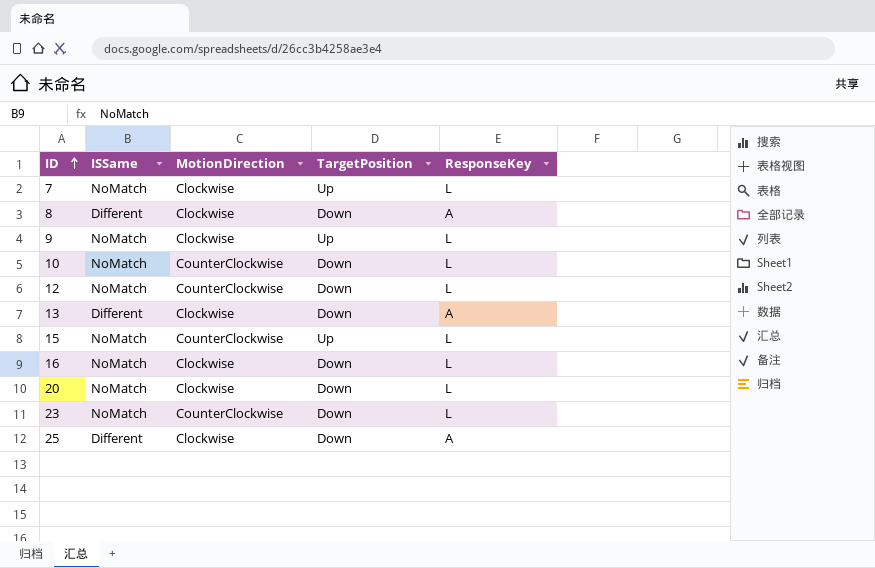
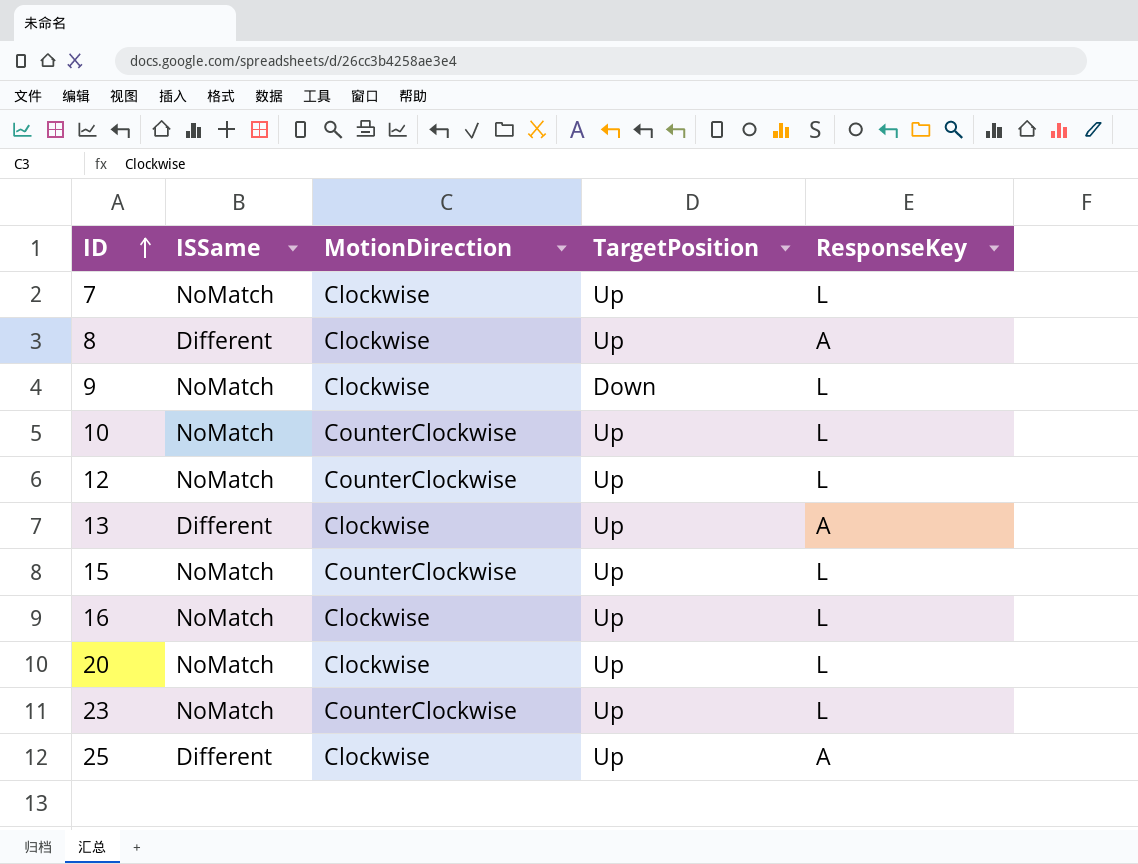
8 | TargetPosition: Down -> Up
9 | TargetPosition: Up -> Down
10 | TargetPosition: Down -> Up
12 | TargetPosition: Down -> Up
13 | TargetPosition: Down -> Up
16 | TargetPosition: Down -> Up
20 | TargetPosition: Down -> Up
23 | TargetPosition: Down -> Up
25 | TargetPosition: Down -> Up

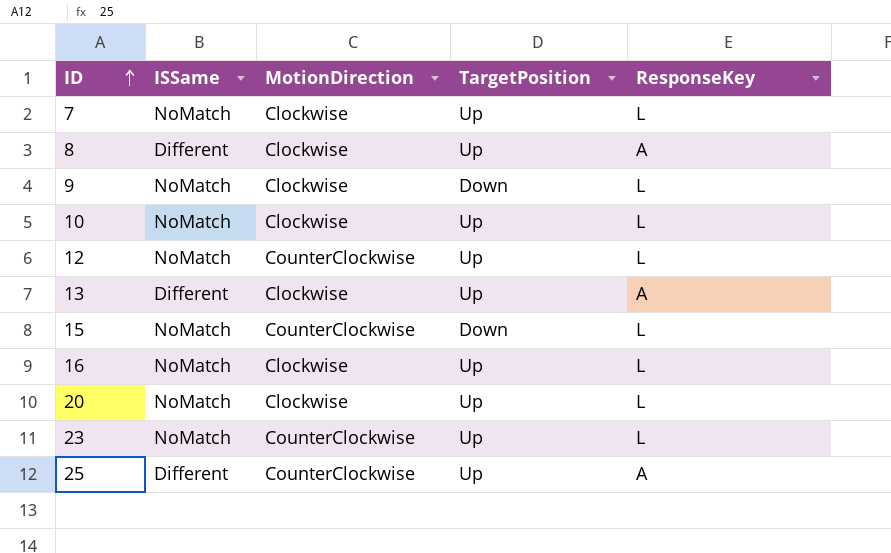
10 | MotionDirection: CounterClockwise -> Clockwise
15 | TargetPosition: Up -> Down
25 | MotionDirection: Clockwise -> CounterClockwise

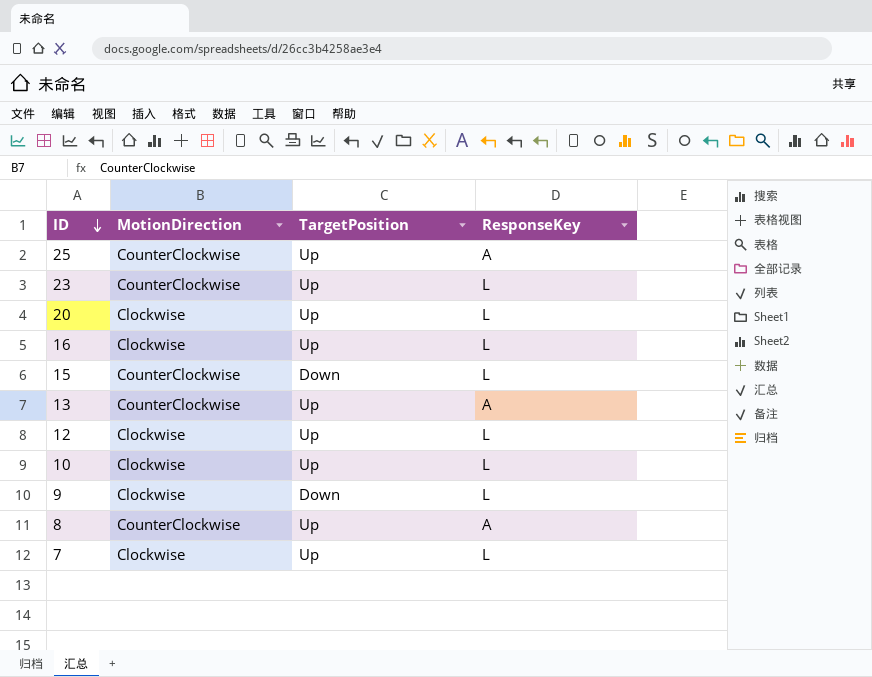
row order: ID ascending -> ID descending
column ISSame | position: 2 -> none
13 | MotionDirection: Clockwise -> CounterClockwise
12 | MotionDirection: CounterClockwise -> Clockwise
8 | MotionDirection: Clockwise -> CounterClockwise

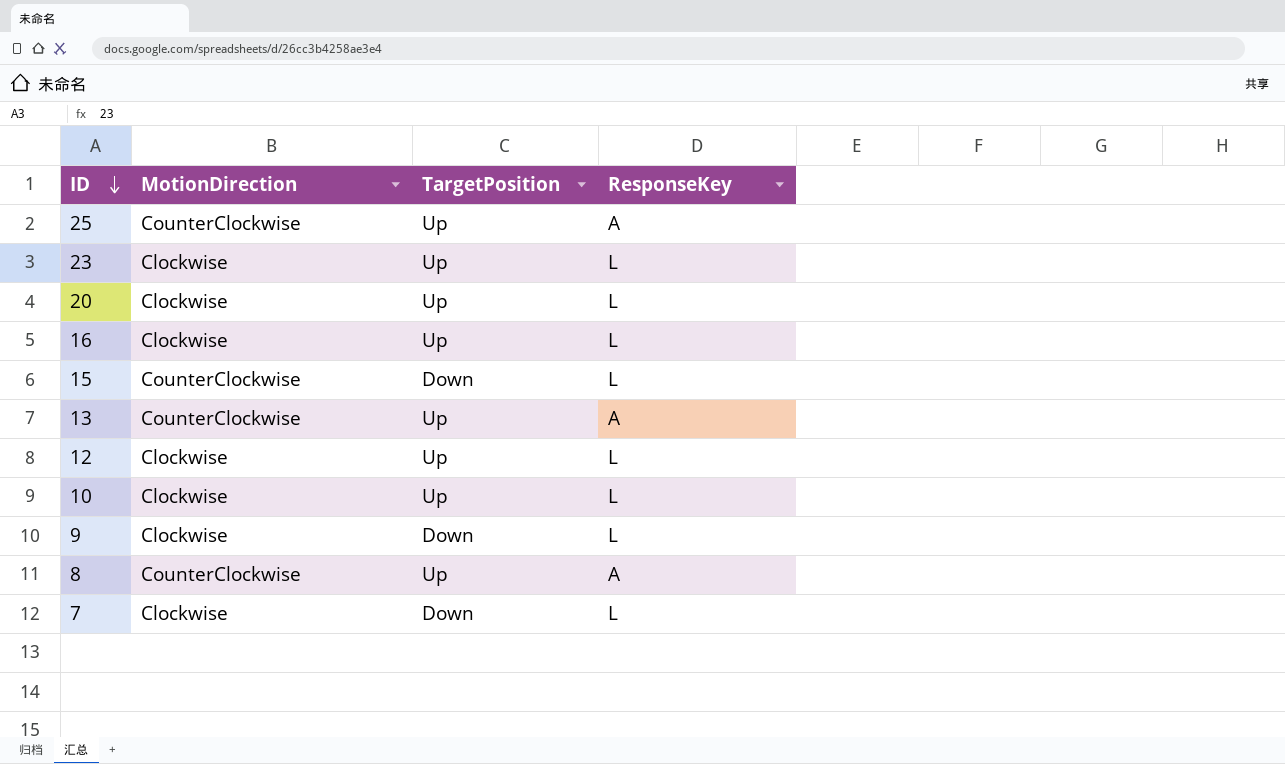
23 | MotionDirection: CounterClockwise -> Clockwise
7 | TargetPosition: Up -> Down

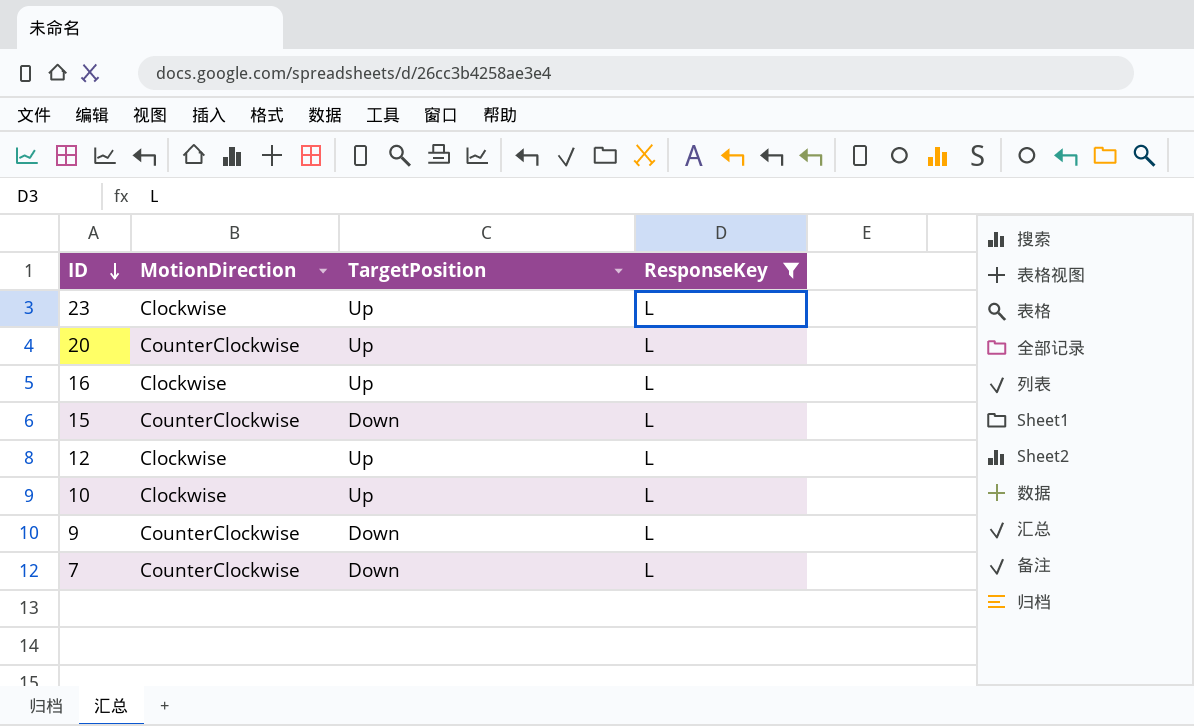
filter: none -> ResponseKey = L
20 | MotionDirection: Clockwise -> CounterClockwise
9 | MotionDirection: Clockwise -> CounterClockwise
7 | MotionDirection: Clockwise -> CounterClockwise

